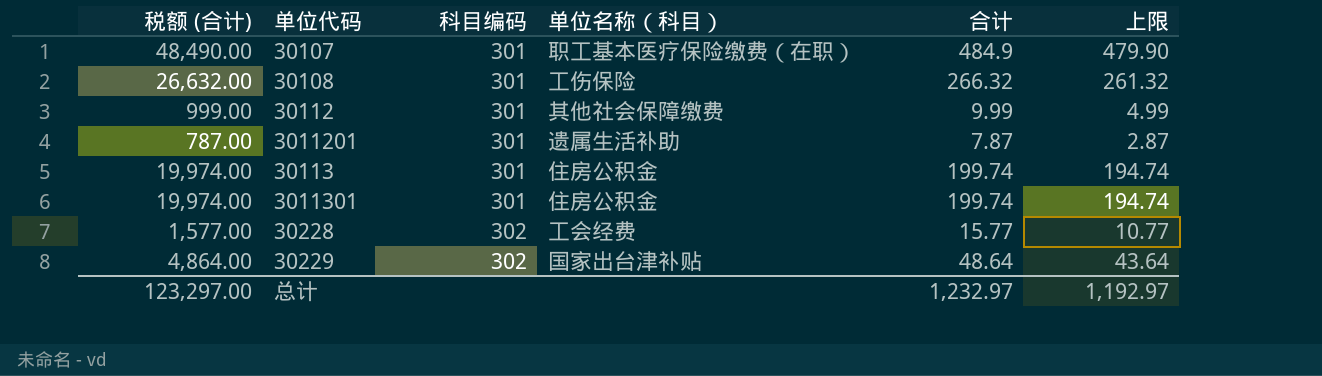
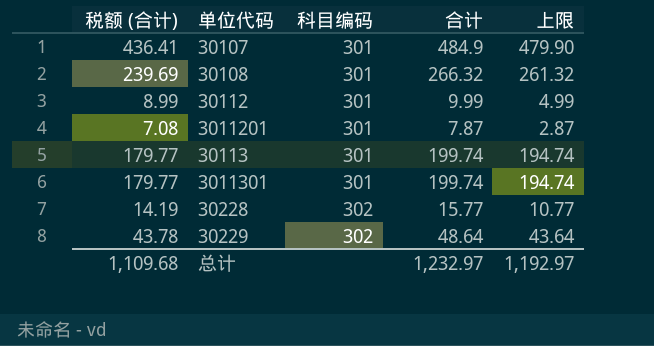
column 单位名称（科目） | position: 4 -> none
column 税额 (合计) | formula: [合计] * 100 -> [合计] * 0.9
总计 | 税额 (合计): 123,297.00 -> 1,109.68

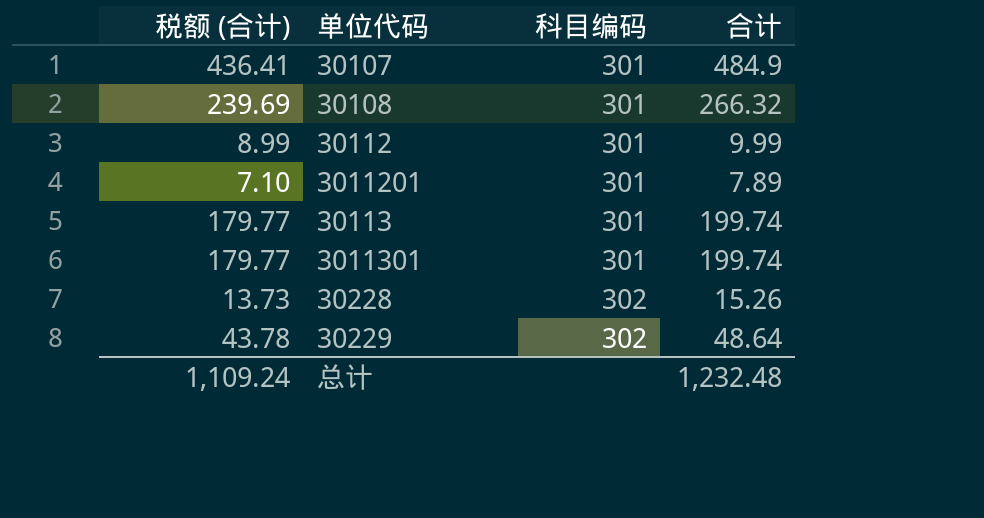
column 上限 | formula: [合计] - 5 -> none
3011201 | 税额 (合计): 7.08 -> 7.10
3011201 | 合计: 7.87 -> 7.89
30228 | 税额 (合计): 14.19 -> 13.73
30228 | 合计: 15.77 -> 15.26
总计 | 税额 (合计): 1,109.68 -> 1,109.24
总计 | 合计: 1,232.97 -> 1,232.48

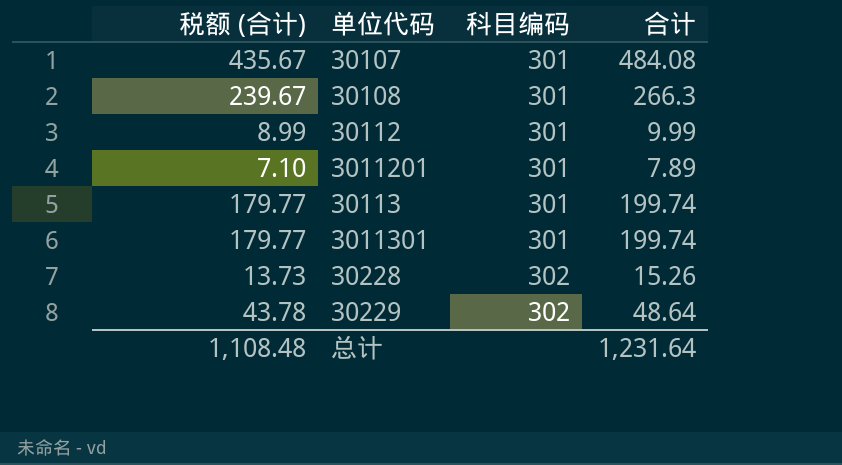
30107 | 税额 (合计): 436.41 -> 435.67
30107 | 合计: 484.9 -> 484.08
30108 | 税额 (合计): 239.69 -> 239.67
30108 | 合计: 266.32 -> 266.3
总计 | 税额 (合计): 1,109.24 -> 1,108.48
总计 | 合计: 1,232.48 -> 1,231.64

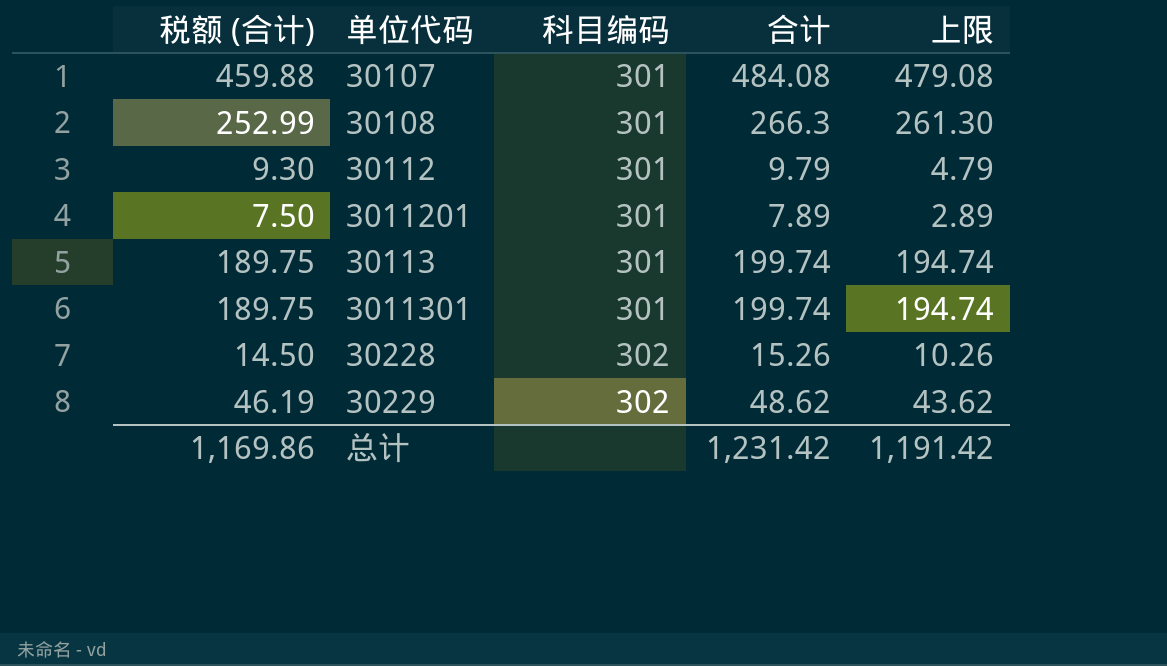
column 税额 (合计) | formula: [合计] * 0.9 -> [合计] * 0.95
column 上限 | formula: none -> [合计] - 5
30112 | 合计: 9.99 -> 9.79
30229 | 合计: 48.64 -> 48.62
总计 | 税额 (合计): 1,108.48 -> 1,169.86
总计 | 合计: 1,231.64 -> 1,231.42

